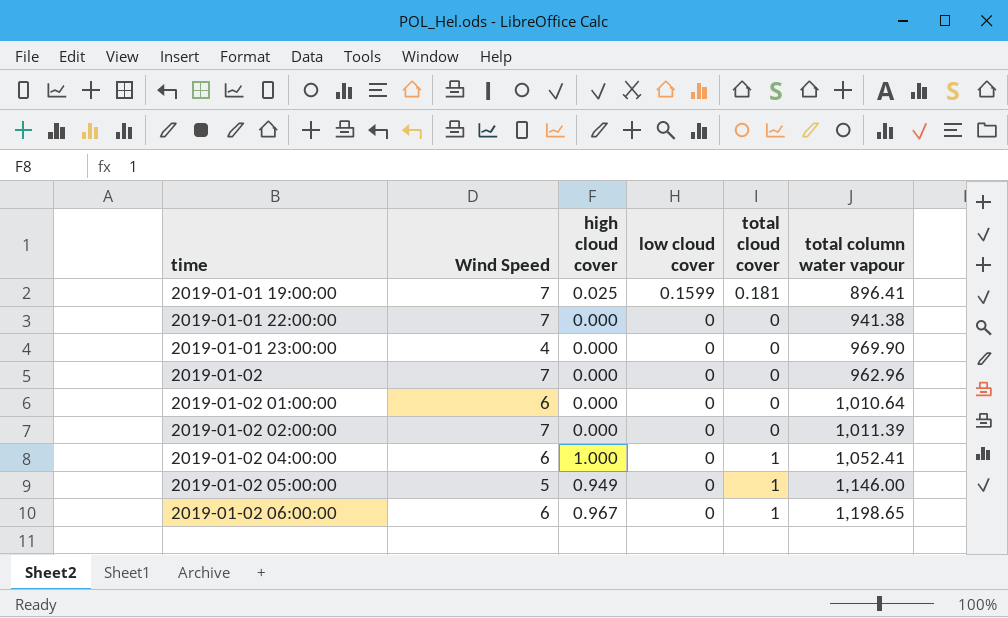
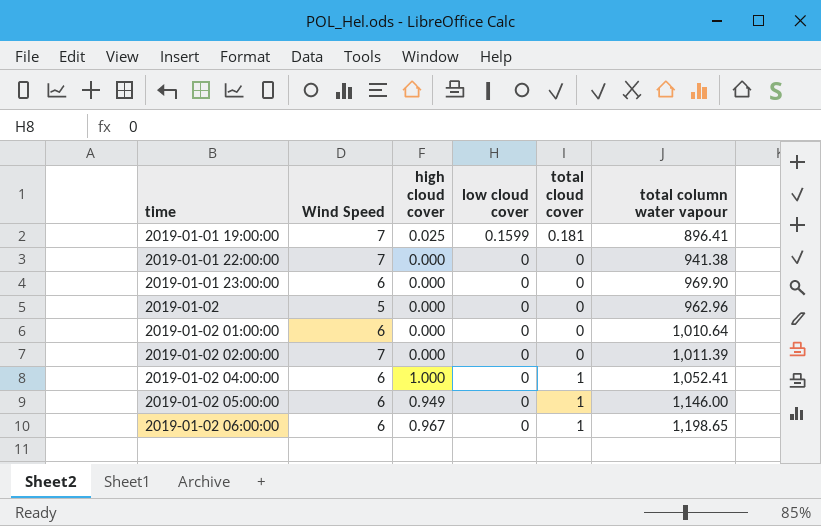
2019-01-01 23:00:00 | Wind Speed: 4 -> 6
2019-01-02 | Wind Speed: 7 -> 5
2019-01-02 05:00:00 | Wind Speed: 5 -> 6

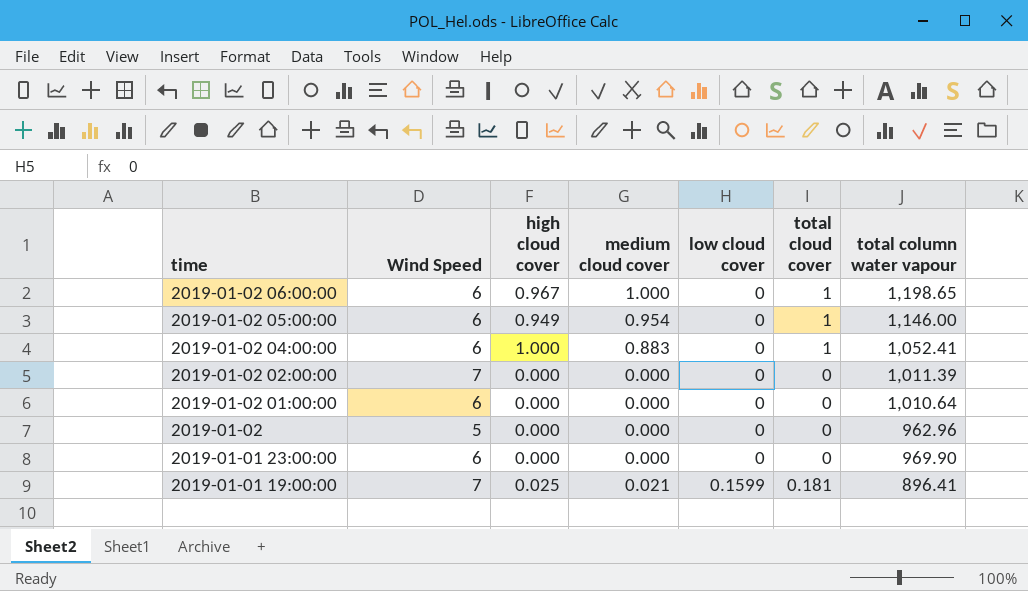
row order: time ascending -> time descending
column medium cloud cover | position: none -> 4
row 2019-01-01 22:00:00: 7 | 0.000 | 0 | 0 | 941.38 -> none

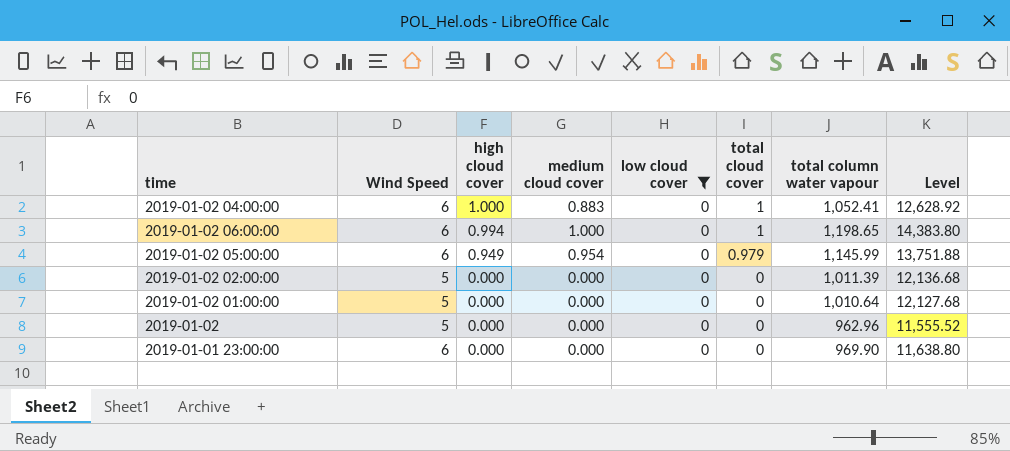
filter: none -> low cloud cover = 0
row order: time descending -> high cloud cover descending
column Level | formula: none -> [total column water vapour] * 12
2019-01-02 06:00:00 | high cloud cover: 0.967 -> 0.994
2019-01-02 05:00:00 | total cloud cover: 1 -> 0.979
2019-01-02 05:00:00 | total column water vapour: 1,146.00 -> 1,145.99
2019-01-02 02:00:00 | Wind Speed: 7 -> 5
2019-01-02 01:00:00 | Wind Speed: 6 -> 5

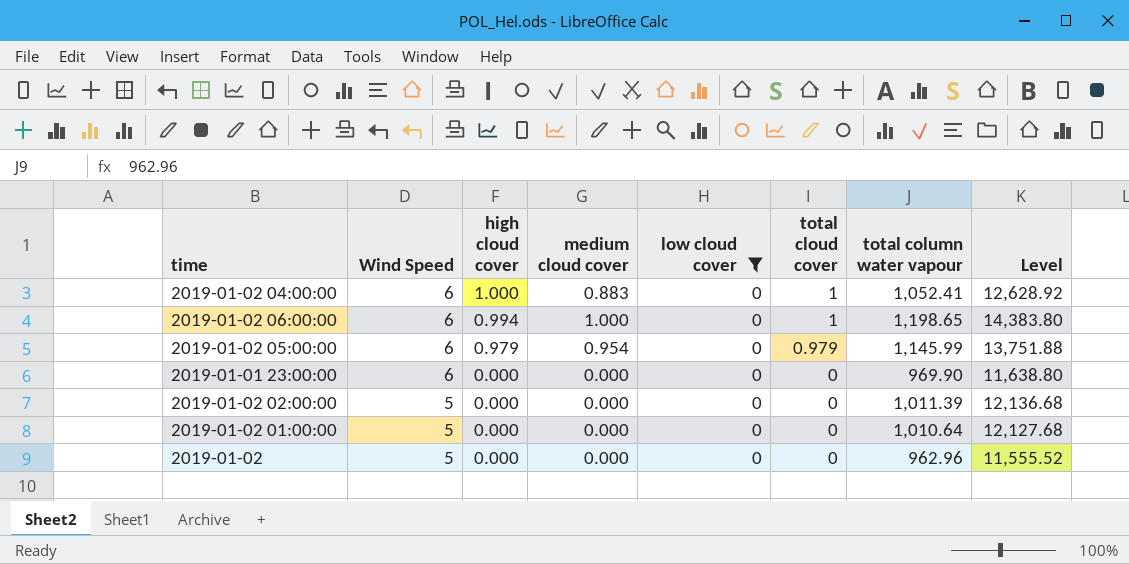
row order: high cloud cover descending -> Wind Speed descending
2019-01-02 05:00:00 | high cloud cover: 0.949 -> 0.979

